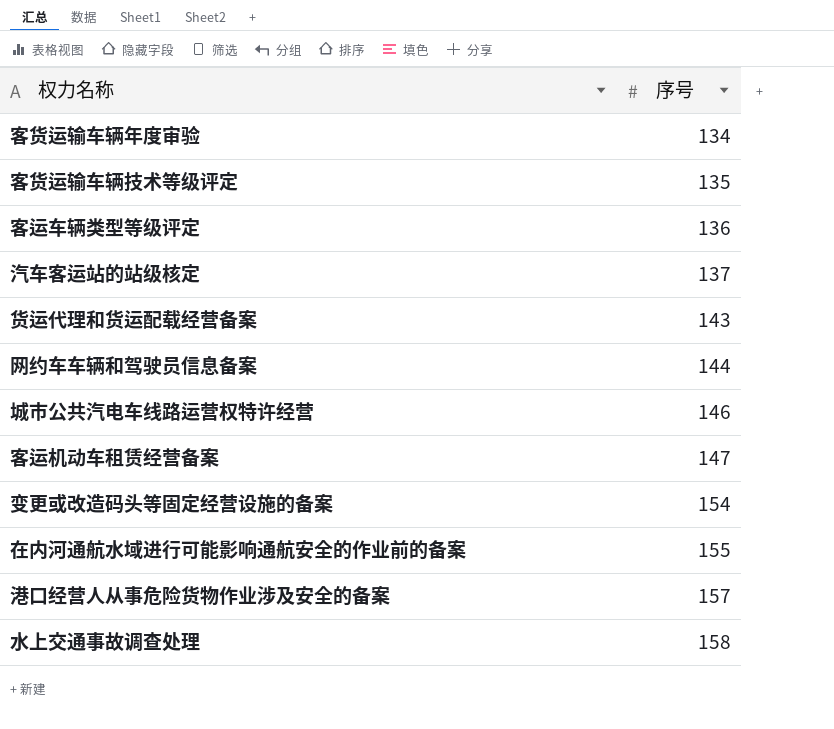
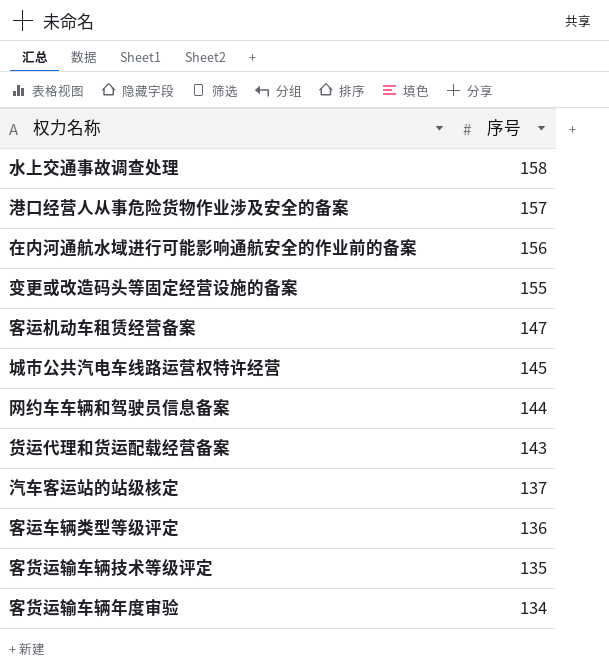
row order: 序号 ascending -> 序号 descending
在内河通航水域进行可能影响通航安全的作业前的备案 | 序号: 155 -> 156
变更或改造码头等固定经营设施的备案 | 序号: 154 -> 155
城市公共汽电车线路运营权特许经营 | 序号: 146 -> 145

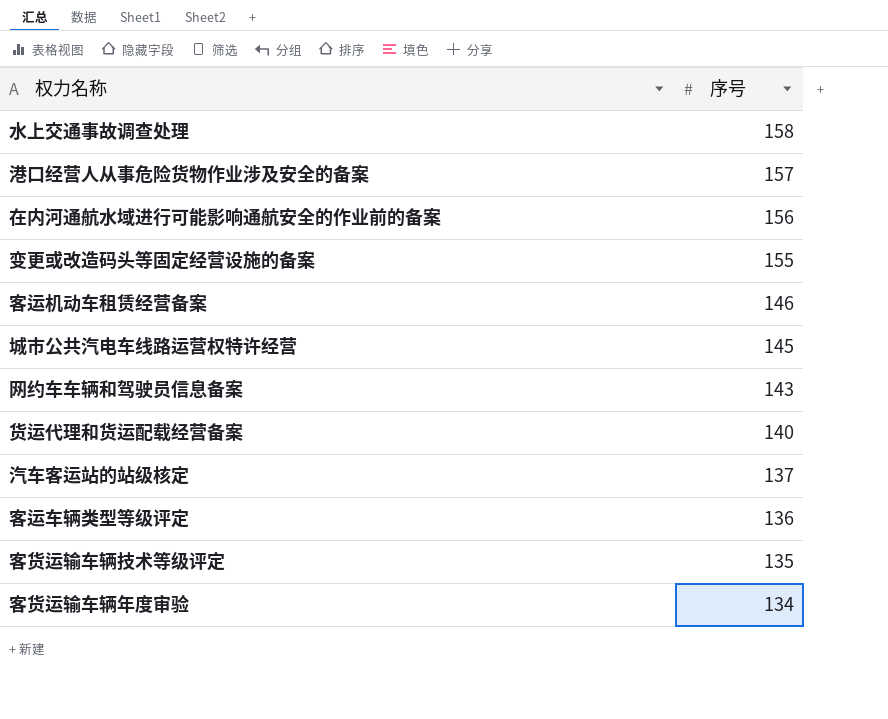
客运机动车租赁经营备案 | 序号: 147 -> 146
网约车车辆和驾驶员信息备案 | 序号: 144 -> 143
货运代理和货运配载经营备案 | 序号: 143 -> 140

